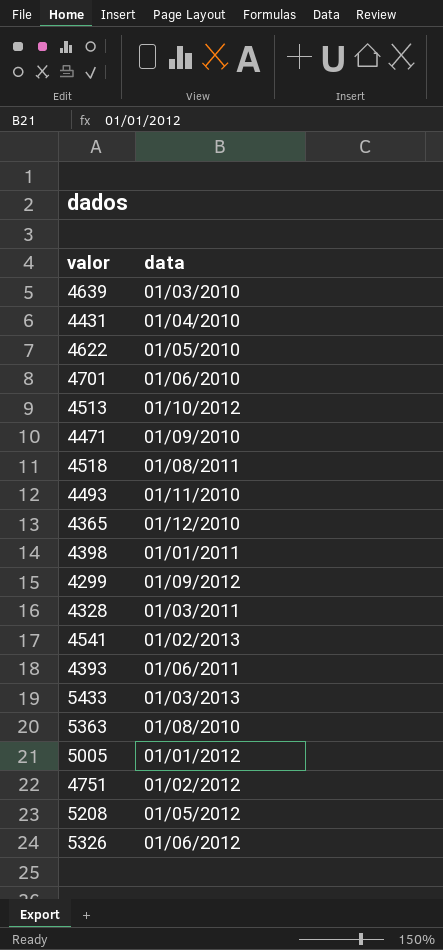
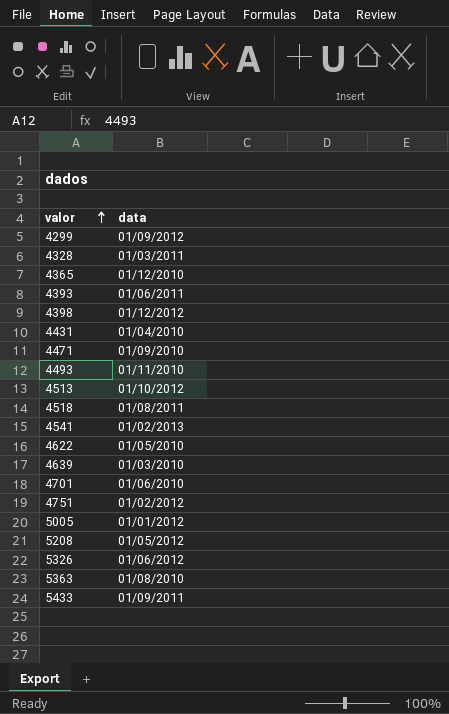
row order: none -> valor ascending
4398 | data: 01/01/2011 -> 01/12/2012
5433 | data: 01/03/2013 -> 01/09/2011

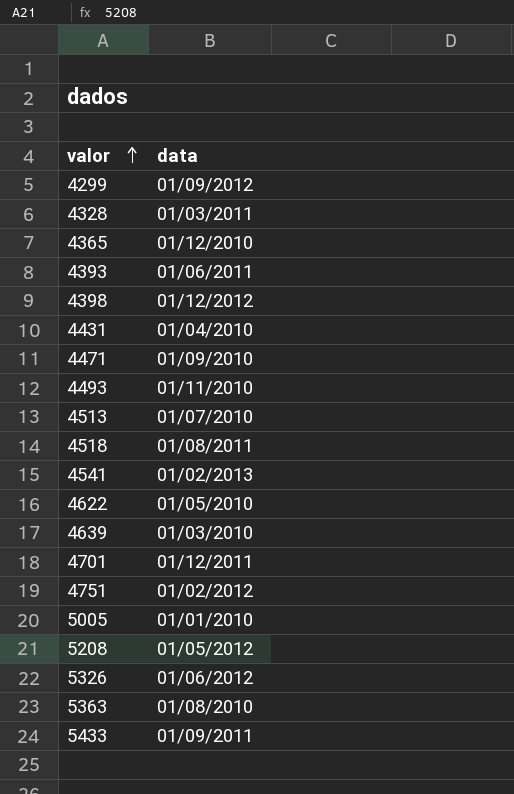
4513 | data: 01/10/2012 -> 01/07/2010
4701 | data: 01/06/2010 -> 01/12/2011
5005 | data: 01/01/2012 -> 01/01/2010

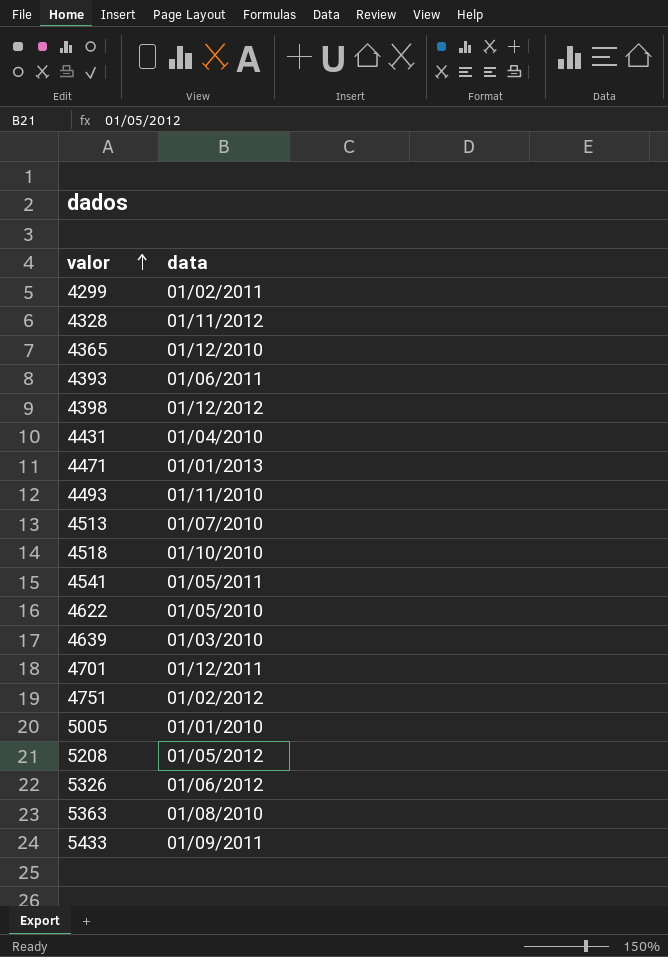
4299 | data: 01/09/2012 -> 01/02/2011
4328 | data: 01/03/2011 -> 01/11/2012
4471 | data: 01/09/2010 -> 01/01/2013
4518 | data: 01/08/2011 -> 01/10/2010
4541 | data: 01/02/2013 -> 01/05/2011

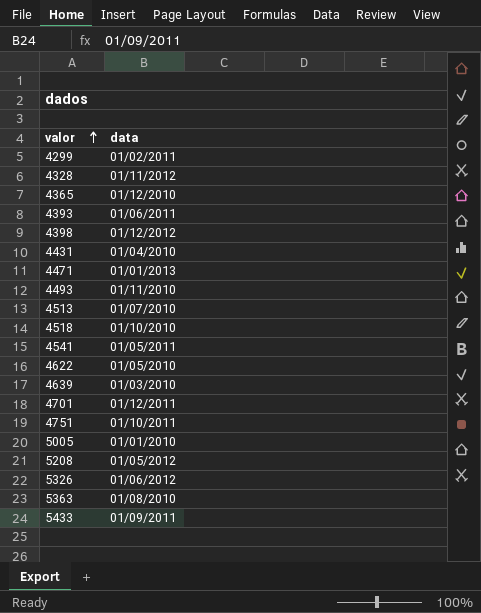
4751 | data: 01/02/2012 -> 01/10/2011

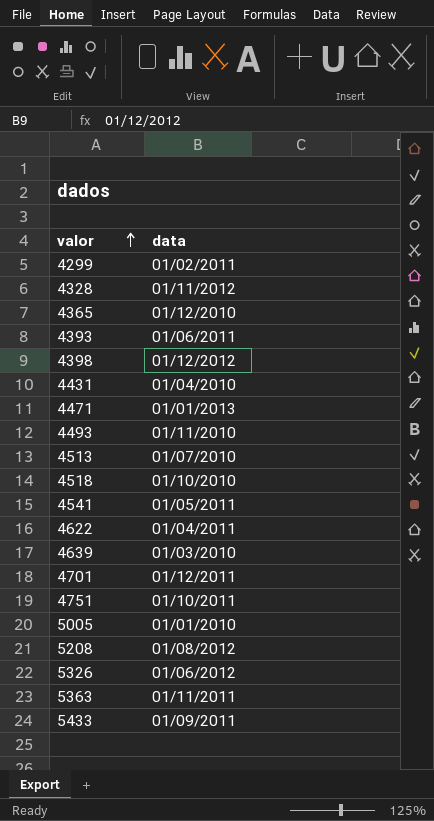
4622 | data: 01/05/2010 -> 01/04/2011
5208 | data: 01/05/2012 -> 01/08/2012
5363 | data: 01/08/2010 -> 01/11/2011

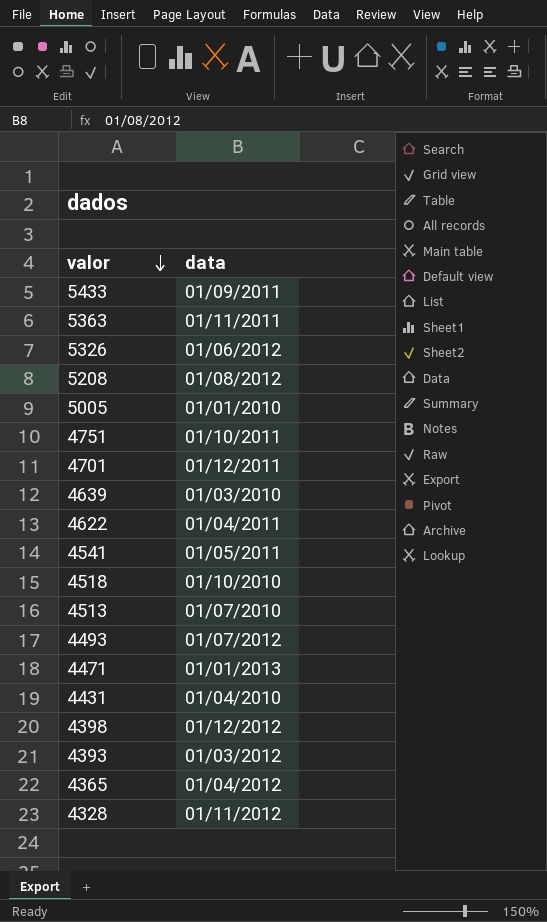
row order: valor ascending -> valor descending
row 4299: 01/02/2011 -> none
4493 | data: 01/11/2010 -> 01/07/2012
4393 | data: 01/06/2011 -> 01/03/2012
4365 | data: 01/12/2010 -> 01/04/2012

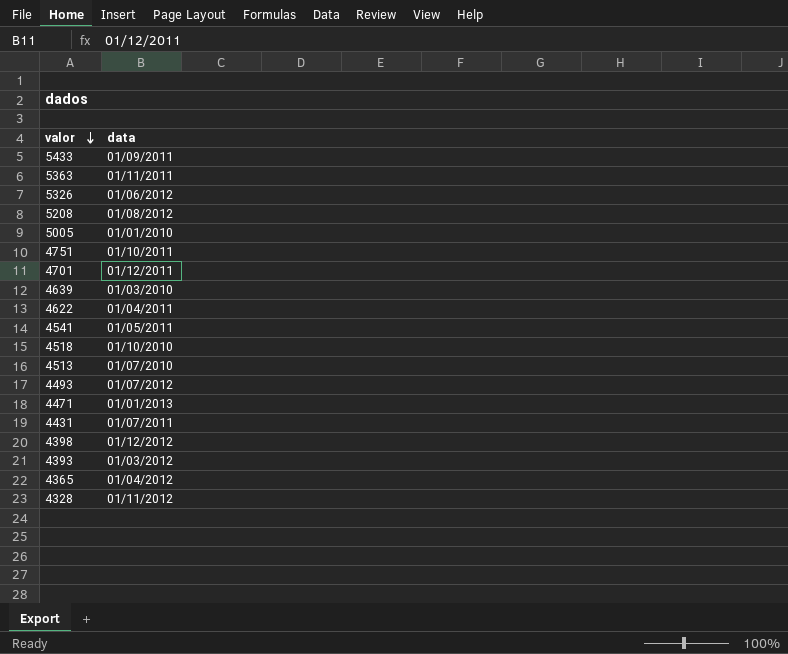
4431 | data: 01/04/2010 -> 01/07/2011

